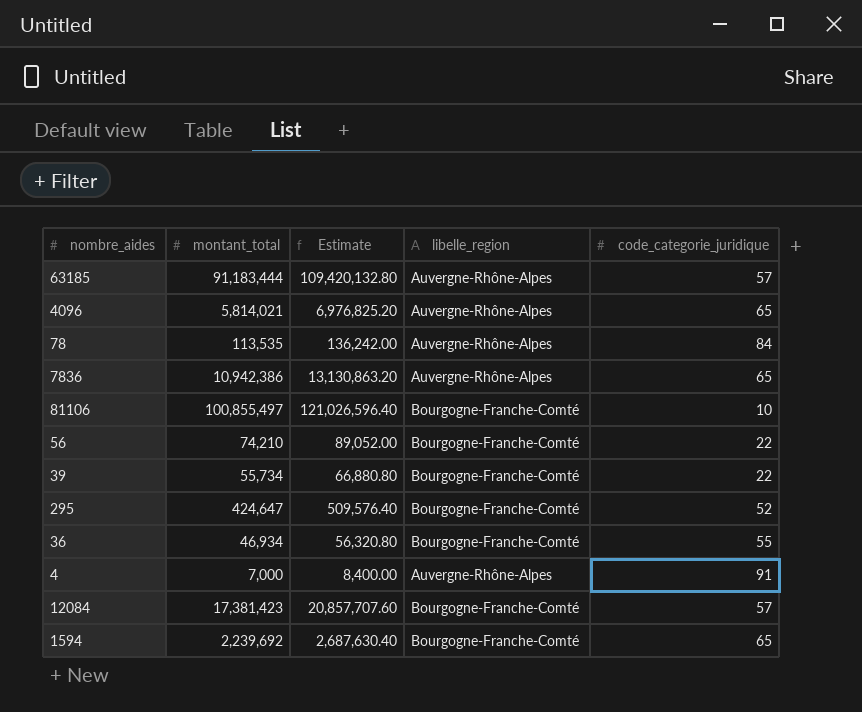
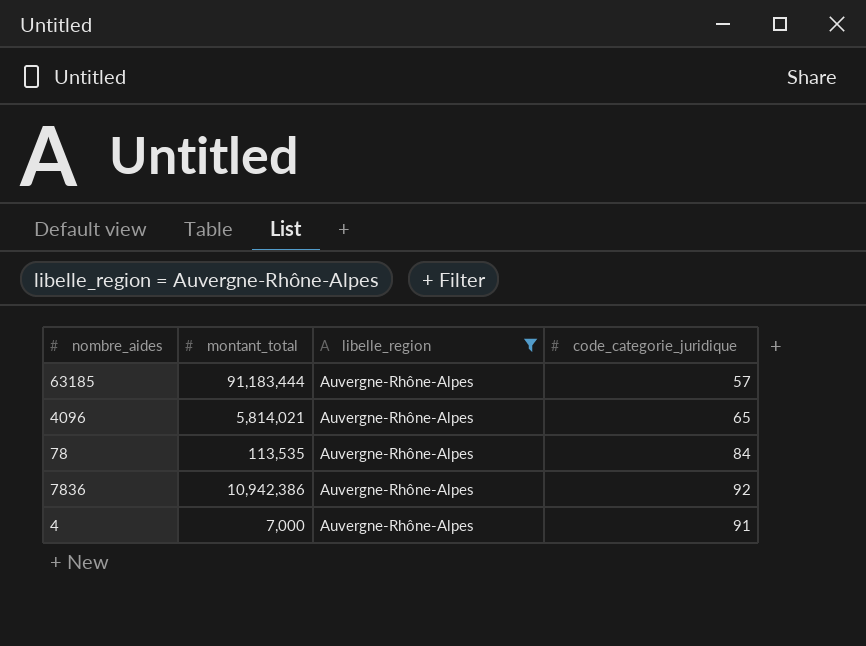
filter: none -> libelle_region = Auvergne-Rhône-Alpes
column Estimate | formula: [montant_total] * 1.2 -> none
7836 | code_categorie_juridique: 65 -> 92

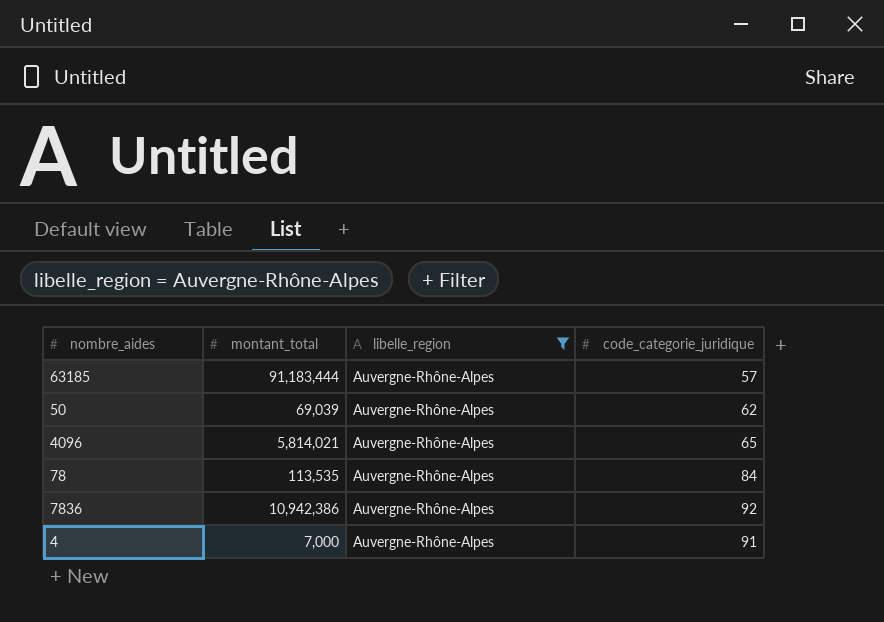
row 50: none -> 69,039 | Auvergne-Rhône-Alpes | 62

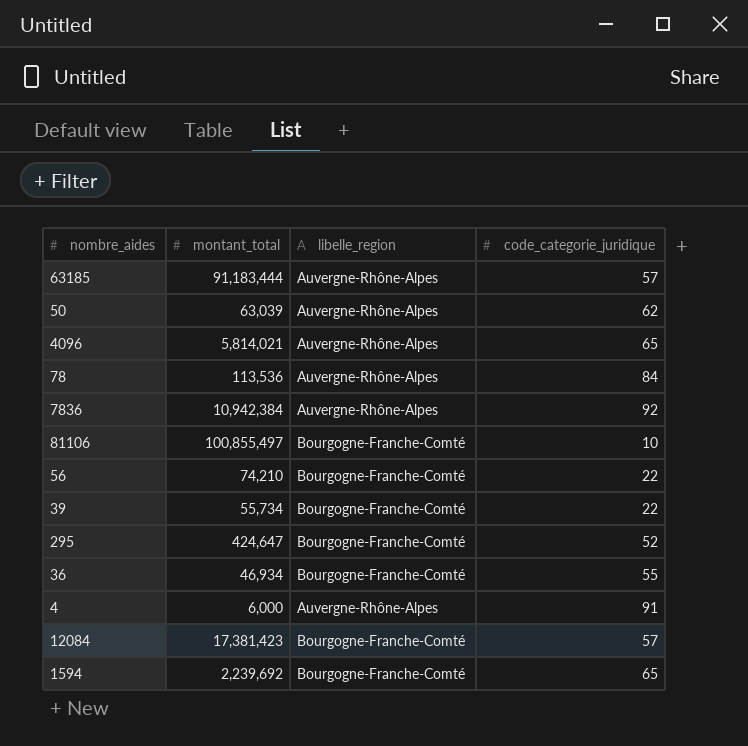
filter: libelle_region = Auvergne-Rhône-Alpes -> none
50 | montant_total: 69,039 -> 63,039
78 | montant_total: 113,535 -> 113,536
7836 | montant_total: 10,942,386 -> 10,942,384
4 | montant_total: 7,000 -> 6,000

